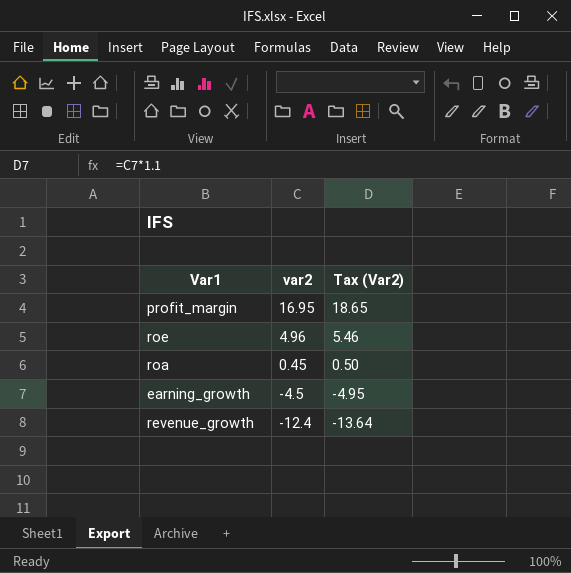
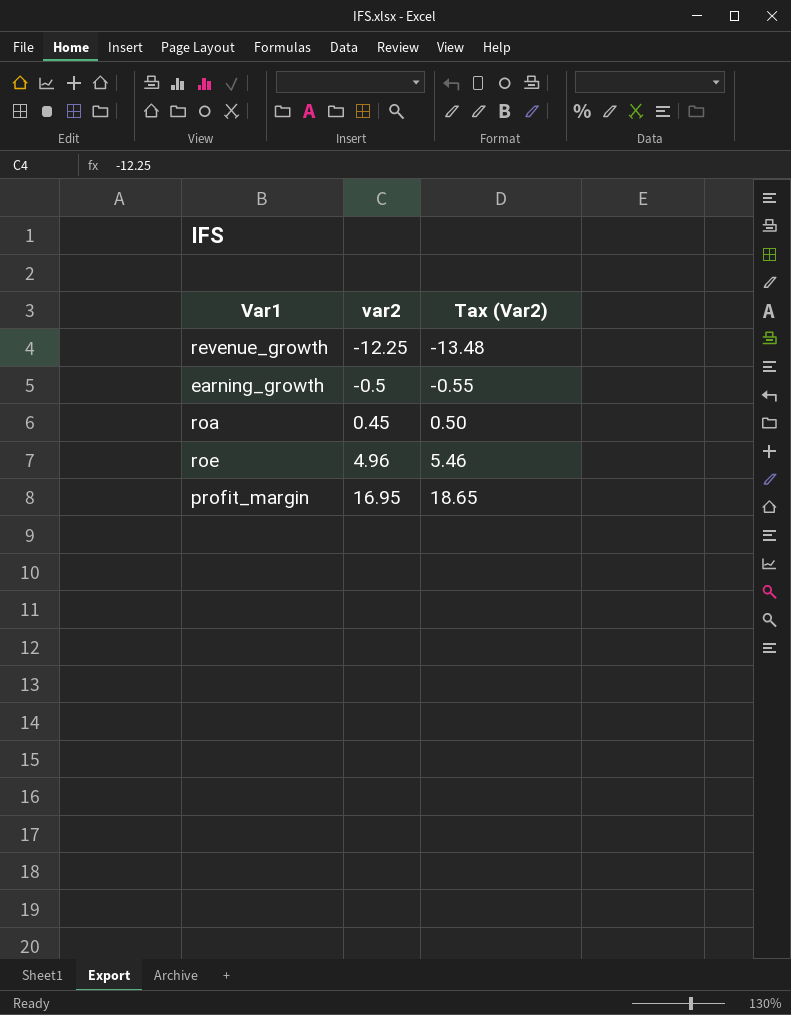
row order: var2 descending -> var2 ascending
revenue_growth | var2: -12.4 -> -12.25
revenue_growth | Tax (Var2): -13.64 -> -13.48
earning_growth | var2: -4.5 -> -0.5
earning_growth | Tax (Var2): -4.95 -> -0.55

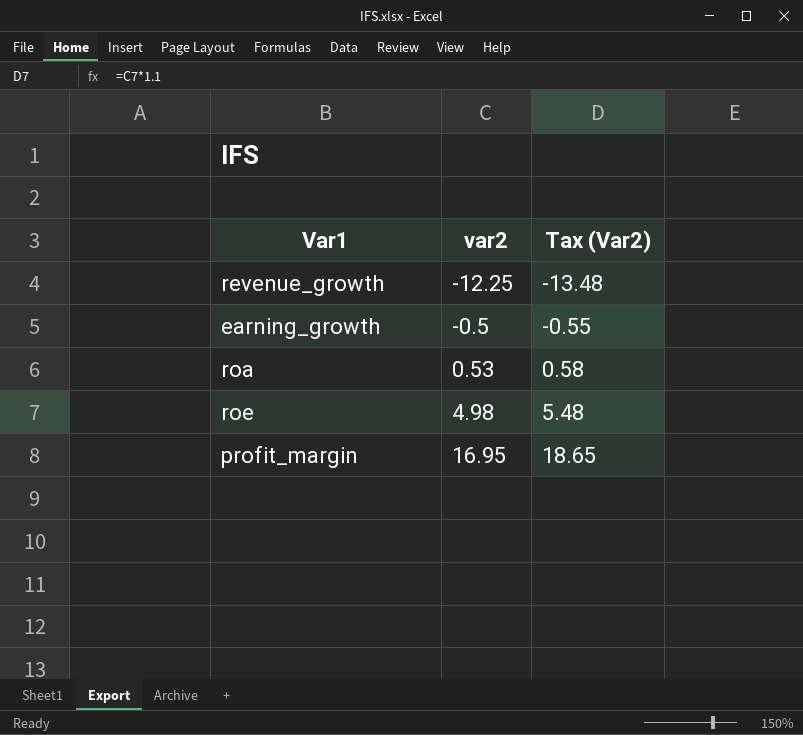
roa | var2: 0.45 -> 0.53
roa | Tax (Var2): 0.50 -> 0.58
roe | var2: 4.96 -> 4.98
roe | Tax (Var2): 5.46 -> 5.48

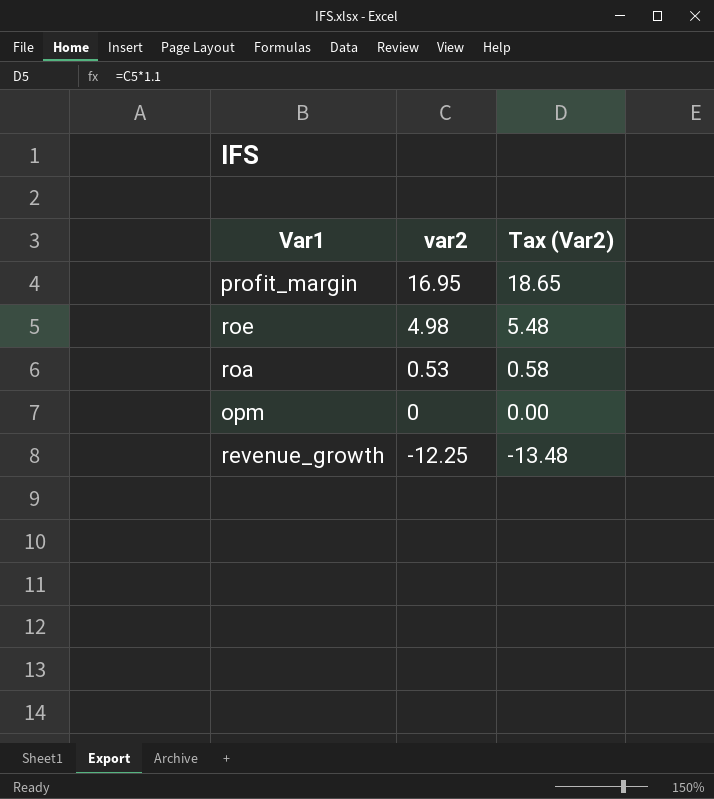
row order: var2 ascending -> var2 descending
row earning_growth: -0.5 | -0.55 -> none
row opm: none -> 0 | 0.00

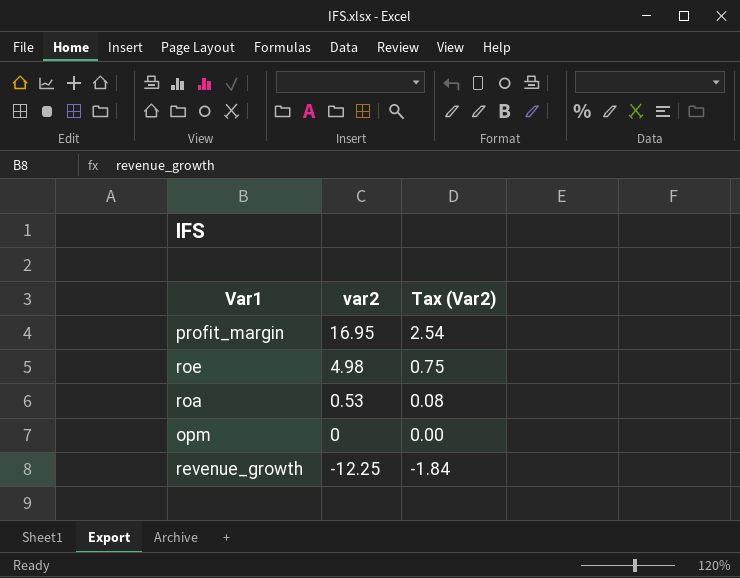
column Tax (Var2) | formula: [var2] * 1.1 -> [var2] * 0.15

